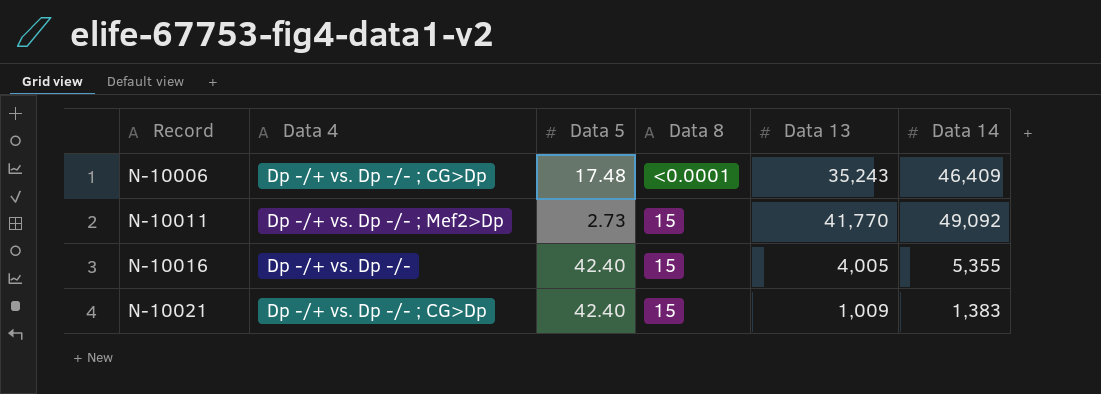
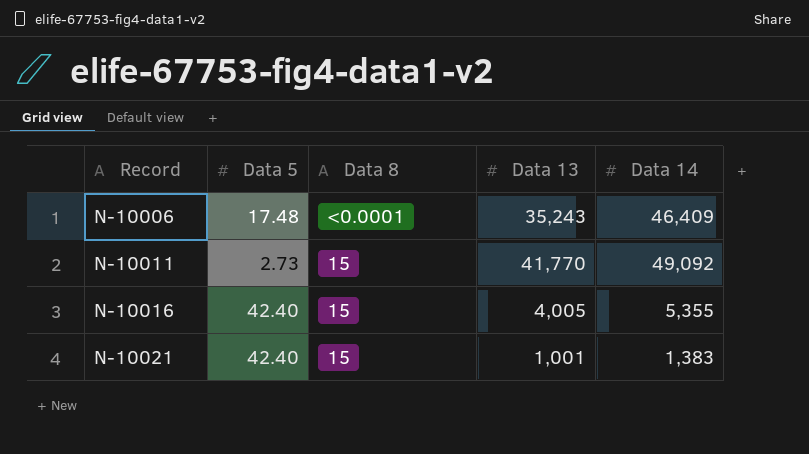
column Data 4 | position: 2 -> none
N-10021 | Data 13: 1,009 -> 1,001

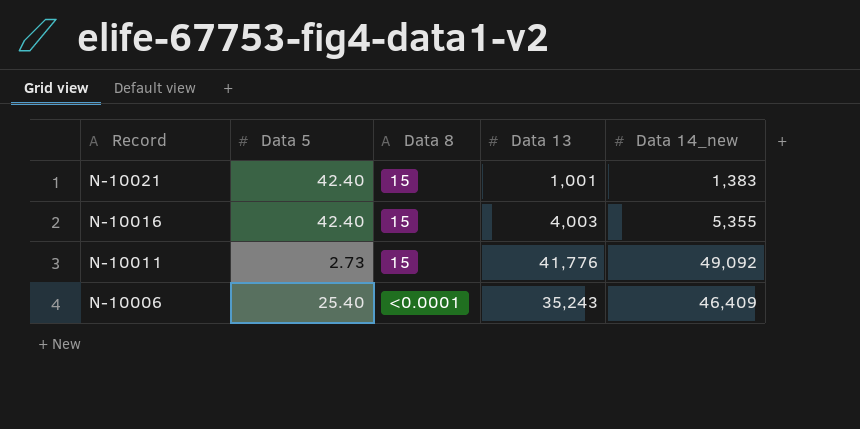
row order: Record ascending -> Record descending
column name: Data 14 -> Data 14_new
N-10016 | Data 13: 4,005 -> 4,003
N-10011 | Data 13: 41,770 -> 41,776
N-10006 | Data 5: 17.48 -> 25.40

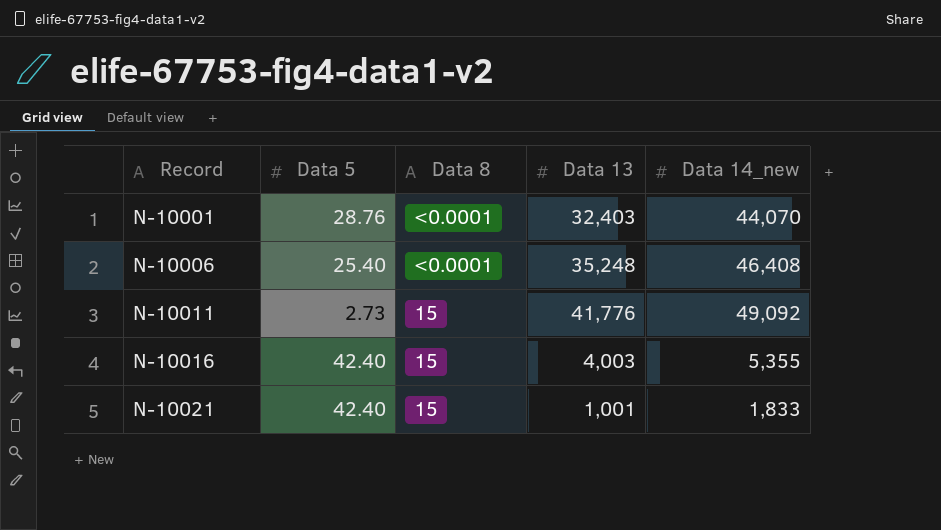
row order: Record descending -> Record ascending
row N-10001: none -> 28.76 | <0.0001 | 32,403 | 44,070
N-10006 | Data 13: 35,243 -> 35,248
N-10006 | Data 14_new: 46,409 -> 46,408
N-10021 | Data 14_new: 1,383 -> 1,833

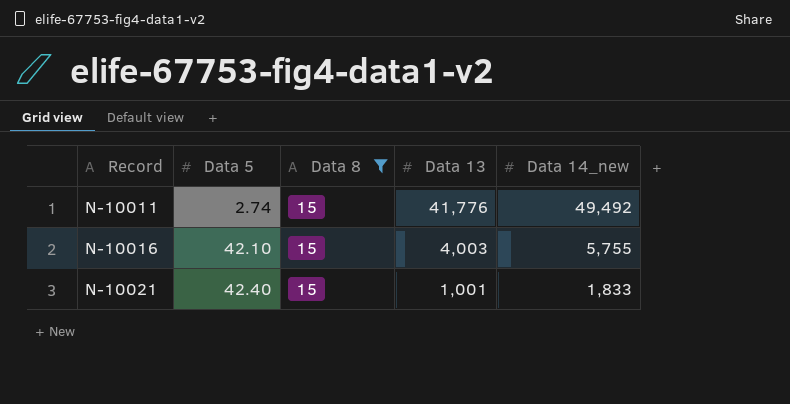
filter: none -> Data 8 = 15
N-10011 | Data 5: 2.73 -> 2.74
N-10011 | Data 14_new: 49,092 -> 49,492
N-10016 | Data 5: 42.40 -> 42.10
N-10016 | Data 14_new: 5,355 -> 5,755

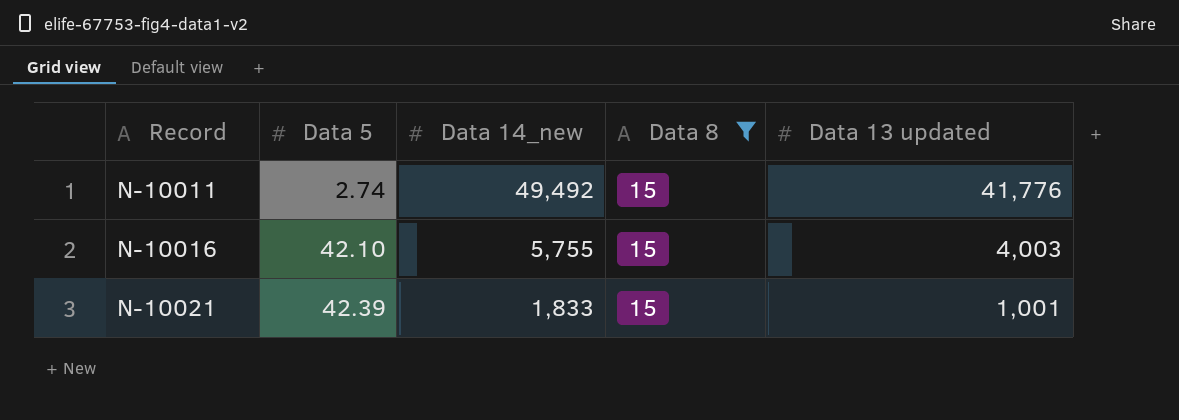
column Data 14_new | position: 5 -> 3
column name: Data 13 -> Data 13 updated
N-10021 | Data 5: 42.40 -> 42.39

